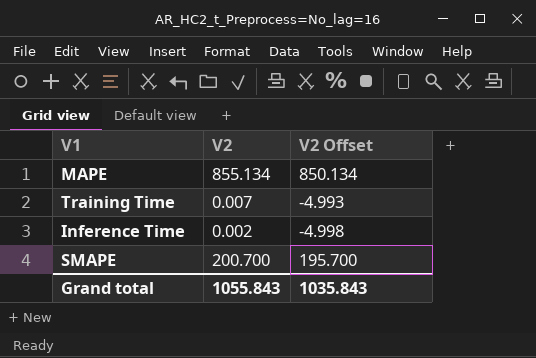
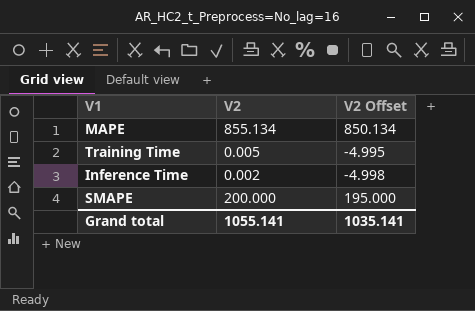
Training Time | V2: 0.007 -> 0.005
Training Time | V2 Offset: -4.993 -> -4.995
SMAPE | V2: 200.700 -> 200.000
SMAPE | V2 Offset: 195.700 -> 195.000
Grand total | V2: 1055.843 -> 1055.141
Grand total | V2 Offset: 1035.843 -> 1035.141

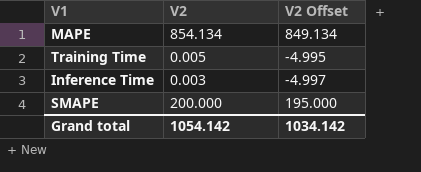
MAPE | V2: 855.134 -> 854.134
MAPE | V2 Offset: 850.134 -> 849.134
Inference Time | V2: 0.002 -> 0.003
Inference Time | V2 Offset: -4.998 -> -4.997
Grand total | V2: 1055.141 -> 1054.142
Grand total | V2 Offset: 1035.141 -> 1034.142

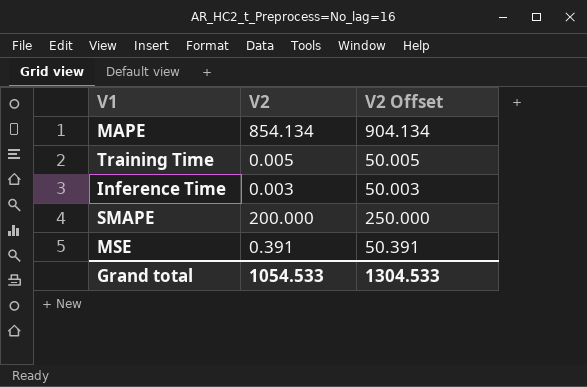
column V2 Offset | formula: [V2] - 5 -> [V2] + 50
row MSE: none -> 0.391 | 50.391
Grand total | V2: 1054.142 -> 1054.533
Grand total | V2 Offset: 1034.142 -> 1304.533

